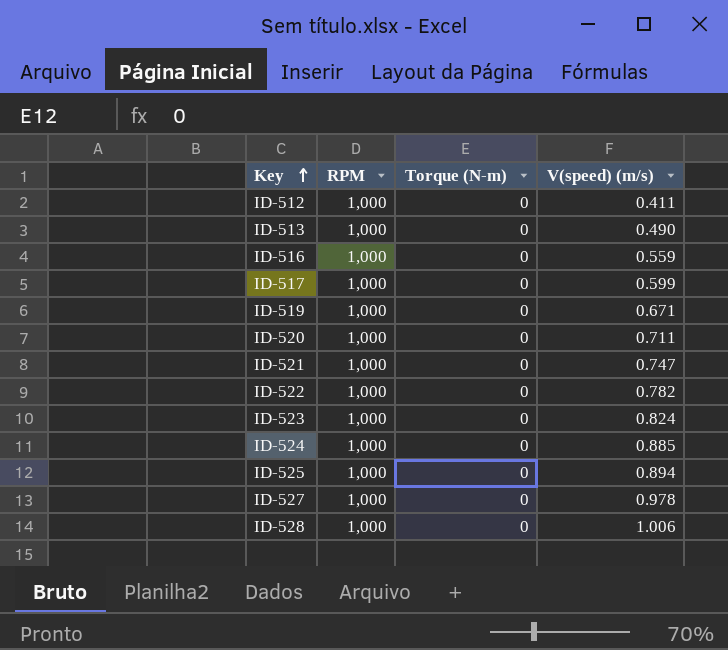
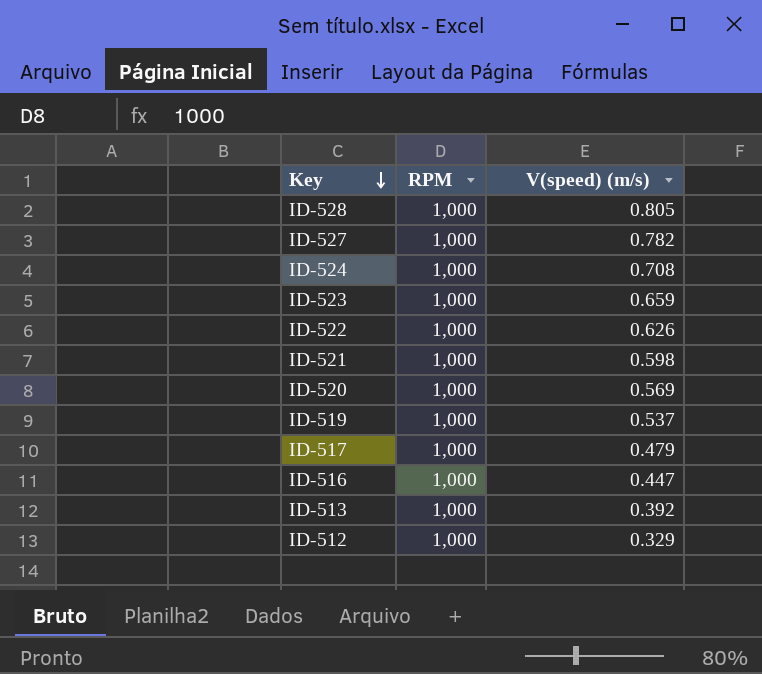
row order: Key ascending -> Key descending
column Torque (N-m) | position: 3 -> none
row ID-525: 1,000 | 0 | 0.894 -> none
ID-528 | V(speed) (m/s): 1.006 -> 0.805
ID-527 | V(speed) (m/s): 0.978 -> 0.782
ID-524 | V(speed) (m/s): 0.885 -> 0.708
ID-523 | V(speed) (m/s): 0.824 -> 0.659
ID-522 | V(speed) (m/s): 0.782 -> 0.626
ID-521 | V(speed) (m/s): 0.747 -> 0.598
ID-520 | V(speed) (m/s): 0.711 -> 0.569
ID-519 | V(speed) (m/s): 0.671 -> 0.537
ID-517 | V(speed) (m/s): 0.599 -> 0.479
ID-516 | V(speed) (m/s): 0.559 -> 0.447
ID-513 | V(speed) (m/s): 0.490 -> 0.392
ID-512 | V(speed) (m/s): 0.411 -> 0.329

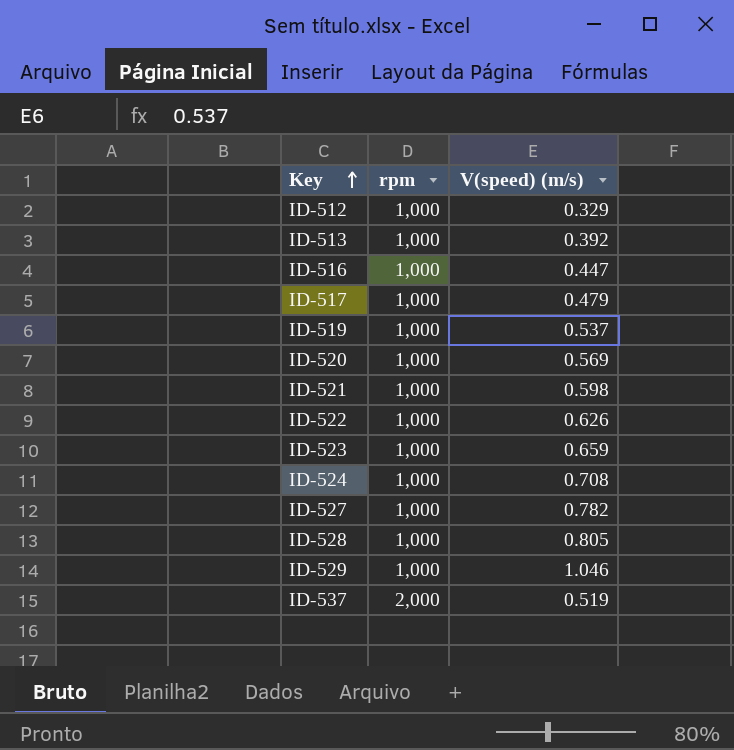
row order: Key descending -> Key ascending
column name: RPM -> rpm
row ID-529: none -> 1,000 | 1.046
row ID-537: none -> 2,000 | 0.519

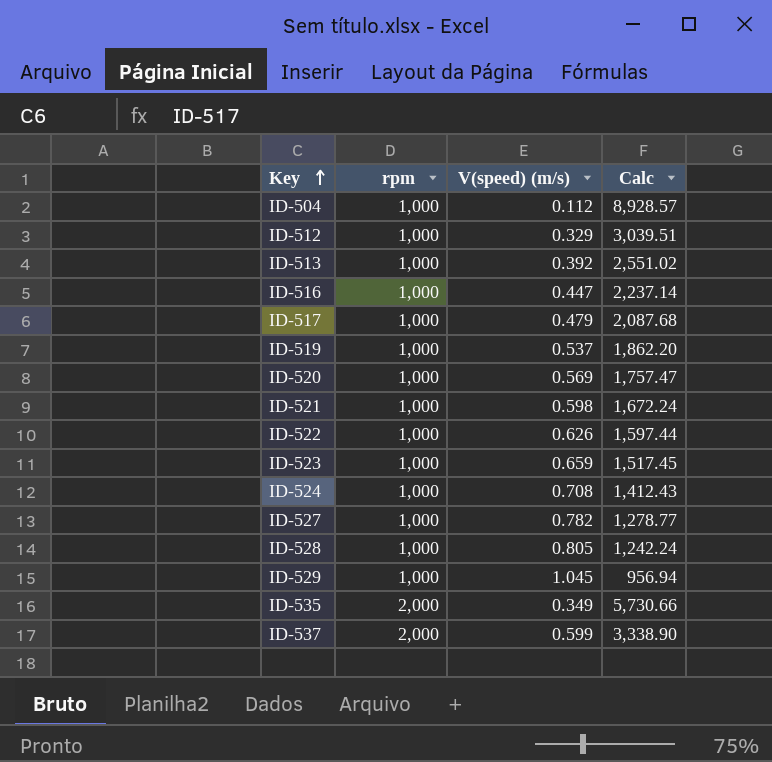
column Calc | formula: none -> [rpm] / [V(speed) (m/s)]
row ID-504: none -> 1,000 | 0.112 | 8,928.57
ID-529 | V(speed) (m/s): 1.046 -> 1.045
row ID-535: none -> 2,000 | 0.349 | 5,730.66
ID-537 | V(speed) (m/s): 0.519 -> 0.599

